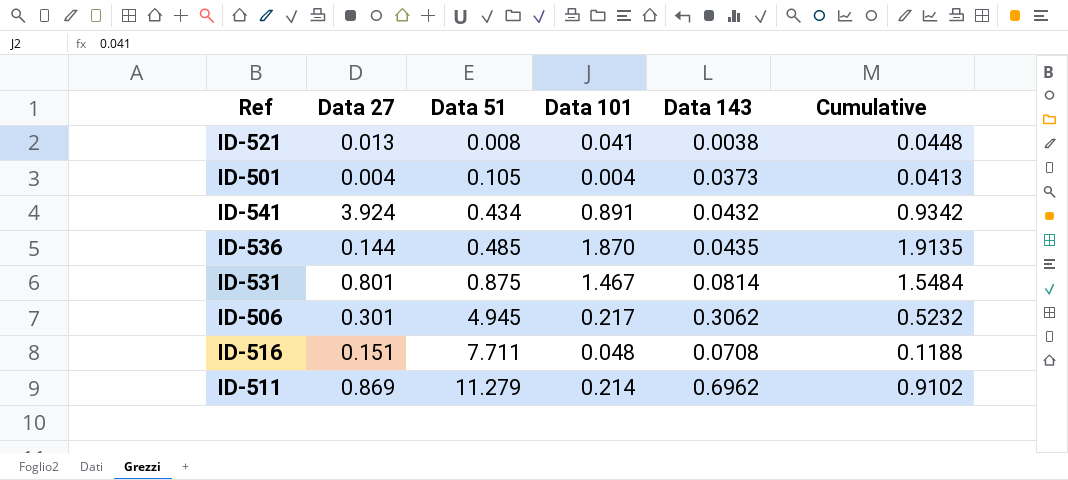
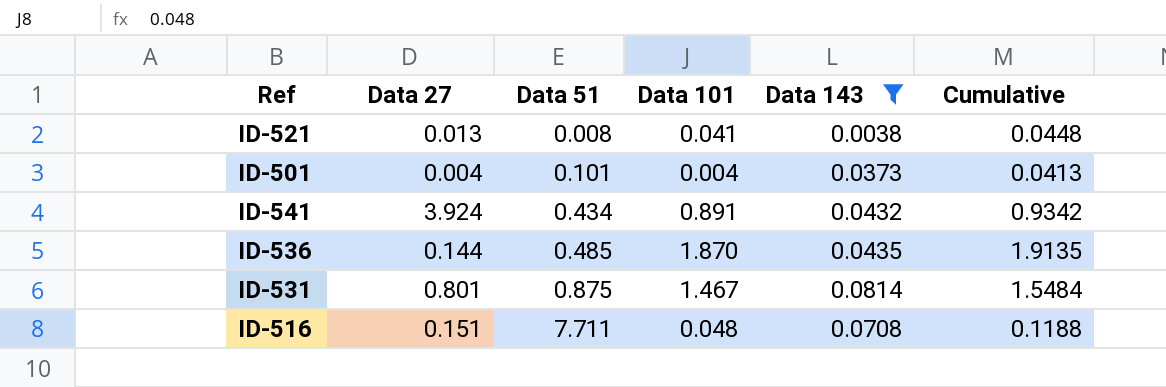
filter: none -> Data 143 <= 0.0814
ID-501 | Data 51: 0.105 -> 0.101

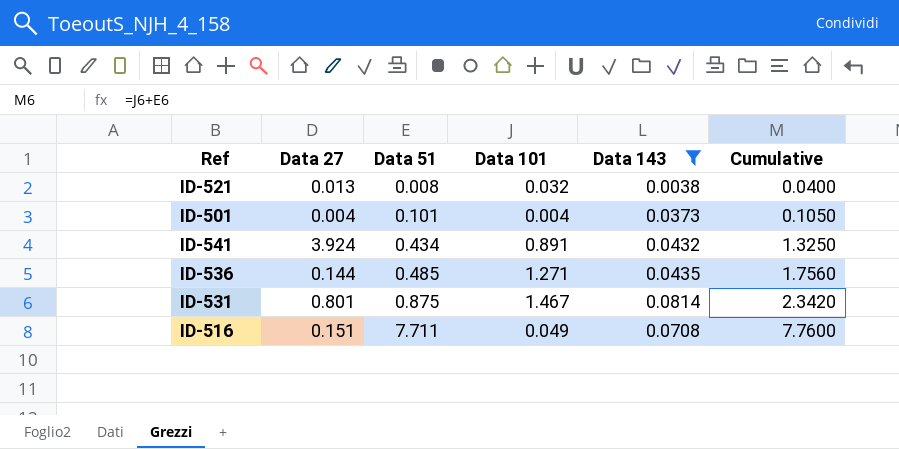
column Cumulative | formula: [Data 101] + [Data 143] -> [Data 51] + [Data 101]
ID-521 | Data 101: 0.041 -> 0.032
ID-536 | Data 101: 1.870 -> 1.271
ID-516 | Data 101: 0.048 -> 0.049

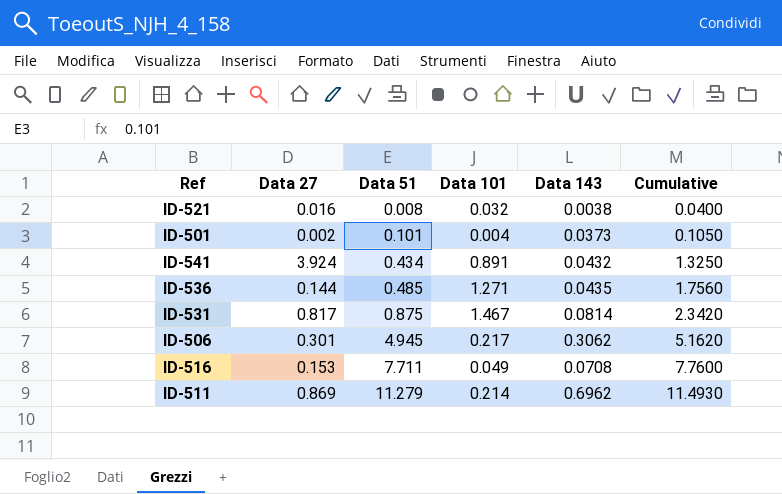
filter: Data 143 <= 0.0814 -> none
ID-521 | Data 27: 0.013 -> 0.016
ID-501 | Data 27: 0.004 -> 0.002
ID-531 | Data 27: 0.801 -> 0.817
ID-516 | Data 27: 0.151 -> 0.153

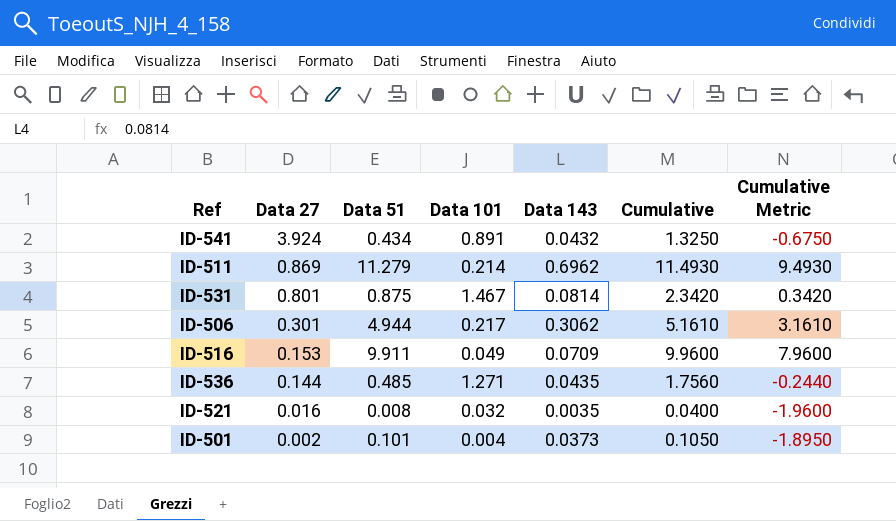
row order: Data 51 ascending -> Data 27 descending
column Cumulative Metric | formula: none -> [Cumulative] - 2
ID-531 | Data 27: 0.817 -> 0.801
ID-506 | Data 51: 4.945 -> 4.944
ID-506 | Cumulative: 5.1620 -> 5.1610
ID-516 | Data 51: 7.711 -> 9.911
ID-516 | Data 143: 0.0708 -> 0.0709
ID-516 | Cumulative: 7.7600 -> 9.9600
ID-521 | Data 143: 0.0038 -> 0.0035

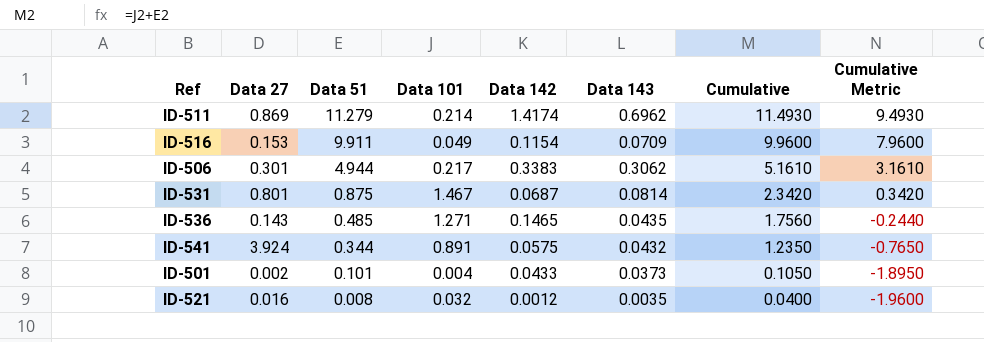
row order: Data 27 descending -> Data 51 descending
column Data 142 | position: none -> 5
ID-536 | Data 27: 0.144 -> 0.143
ID-541 | Data 51: 0.434 -> 0.344
ID-541 | Cumulative: 1.3250 -> 1.2350
ID-541 | Cumulative Metric: -0.6750 -> -0.7650

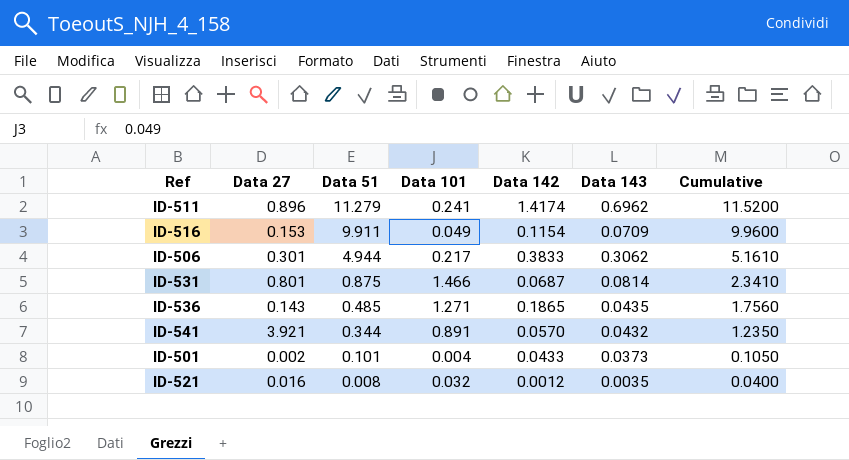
column Cumulative Metric | formula: [Cumulative] - 2 -> none
ID-511 | Data 27: 0.869 -> 0.896
ID-511 | Data 101: 0.214 -> 0.241
ID-511 | Cumulative: 11.4930 -> 11.5200
ID-506 | Data 142: 0.3383 -> 0.3833
ID-531 | Data 101: 1.467 -> 1.466
ID-531 | Cumulative: 2.3420 -> 2.3410
ID-536 | Data 142: 0.1465 -> 0.1865
ID-541 | Data 27: 3.924 -> 3.921
ID-541 | Data 142: 0.0575 -> 0.0570

